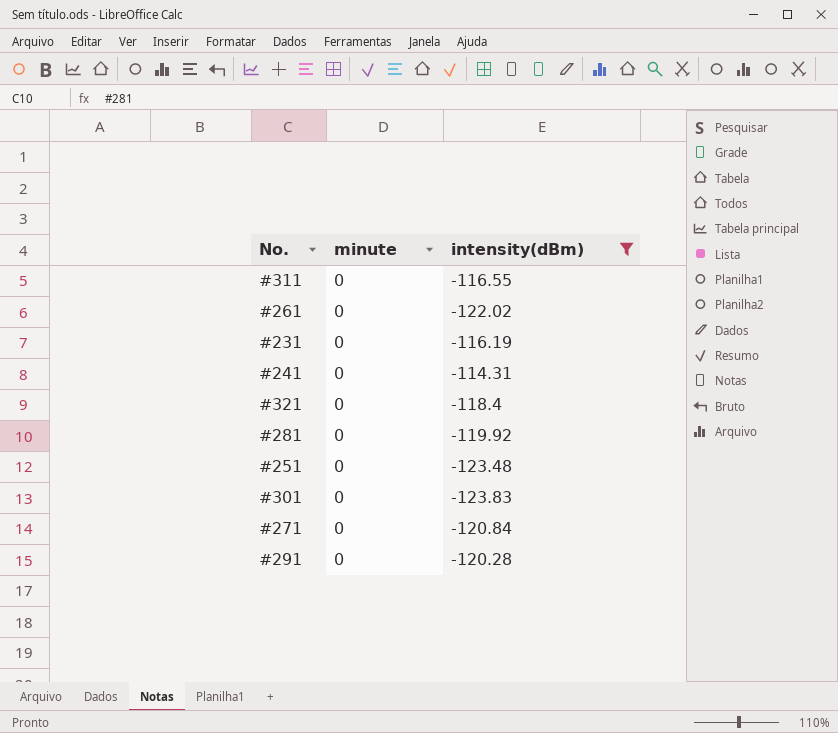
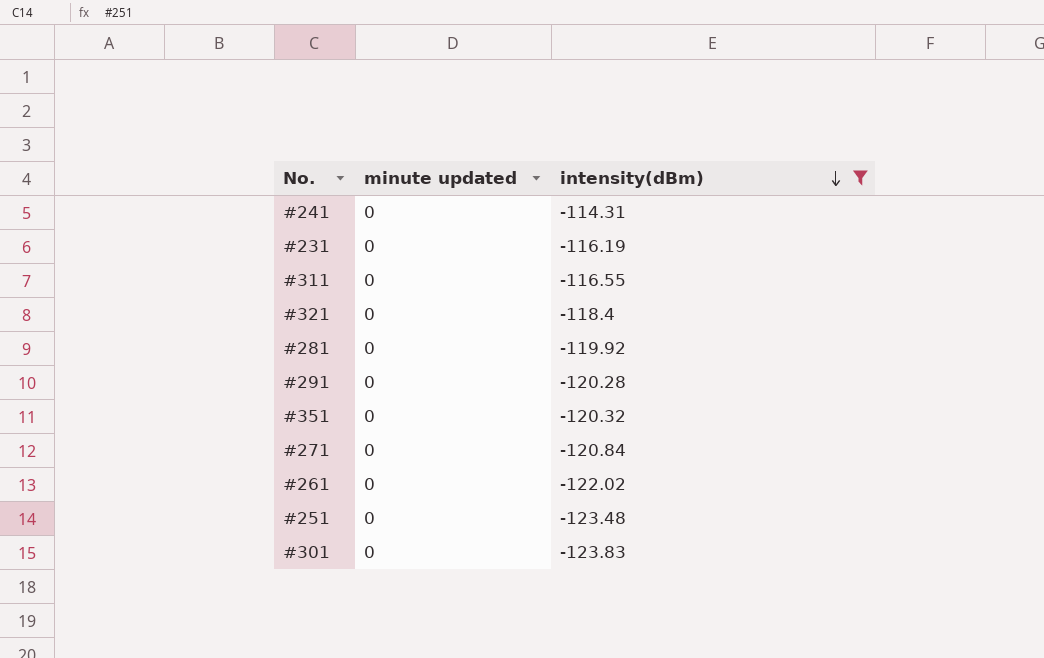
row order: none -> intensity(dBm) descending
column name: minute -> minute updated
row #351: none -> 0 | -120.32

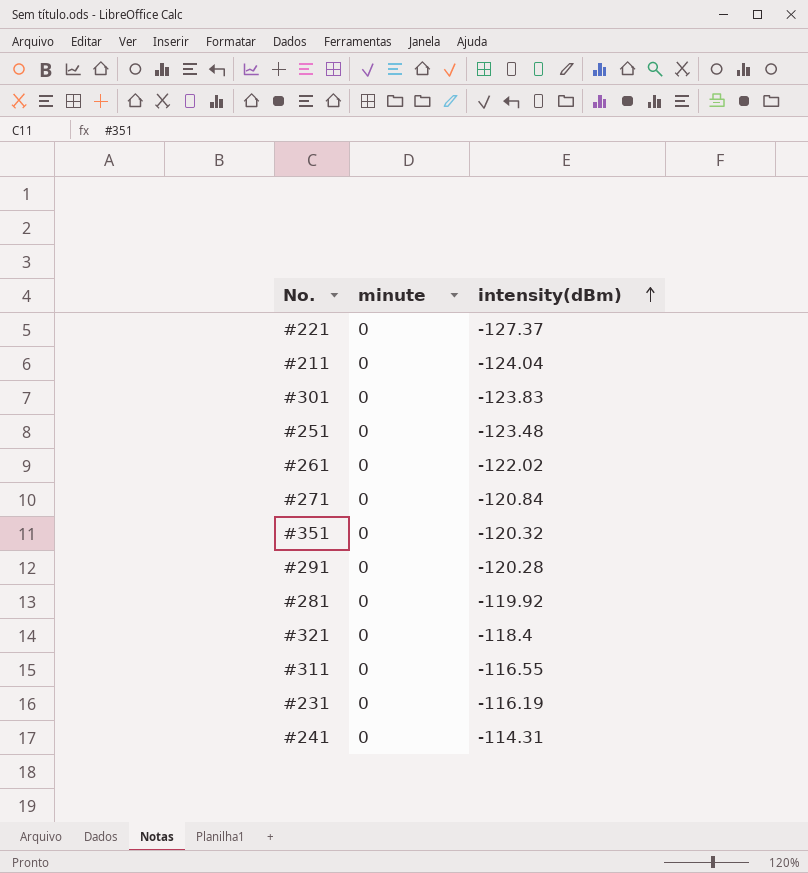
filter: intensity(dBm) >= -123.83 -> none
row order: intensity(dBm) descending -> intensity(dBm) ascending
column name: minute updated -> minute

